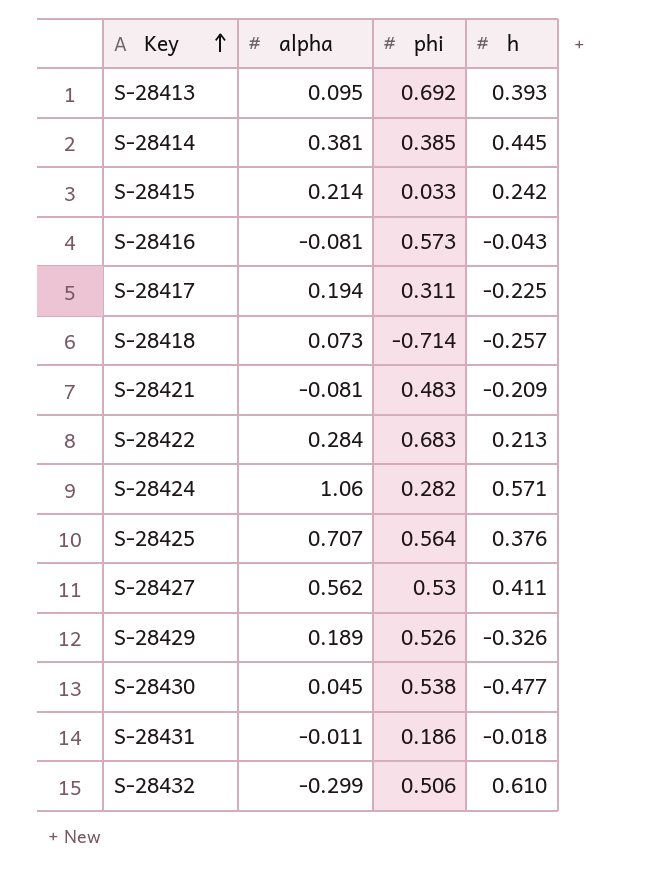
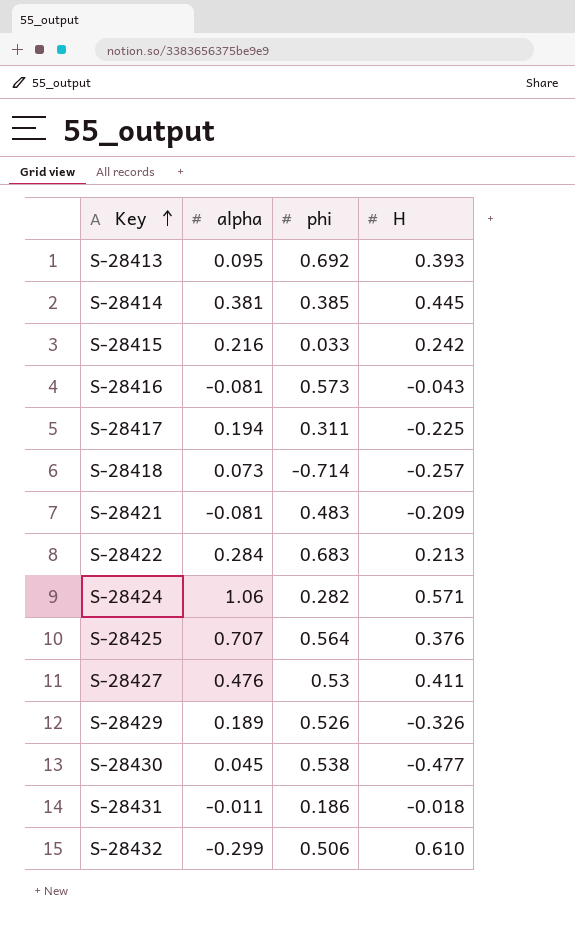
column name: h -> H
S-28415 | alpha: 0.214 -> 0.216
S-28427 | alpha: 0.562 -> 0.476

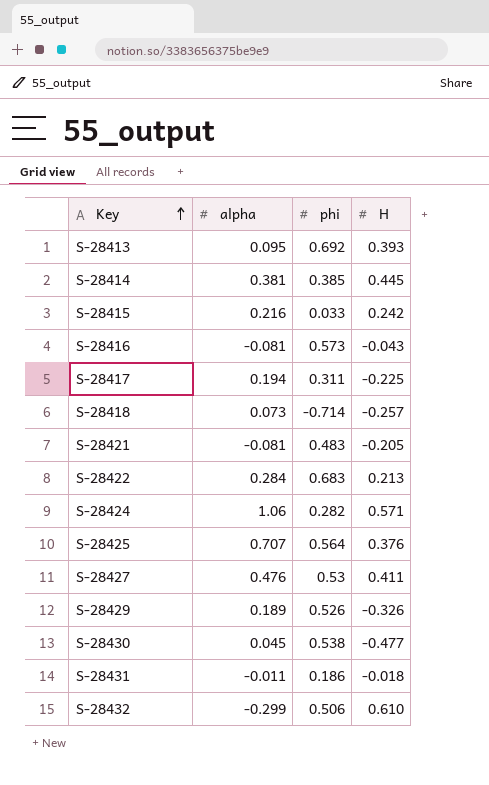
S-28421 | H: -0.209 -> -0.205

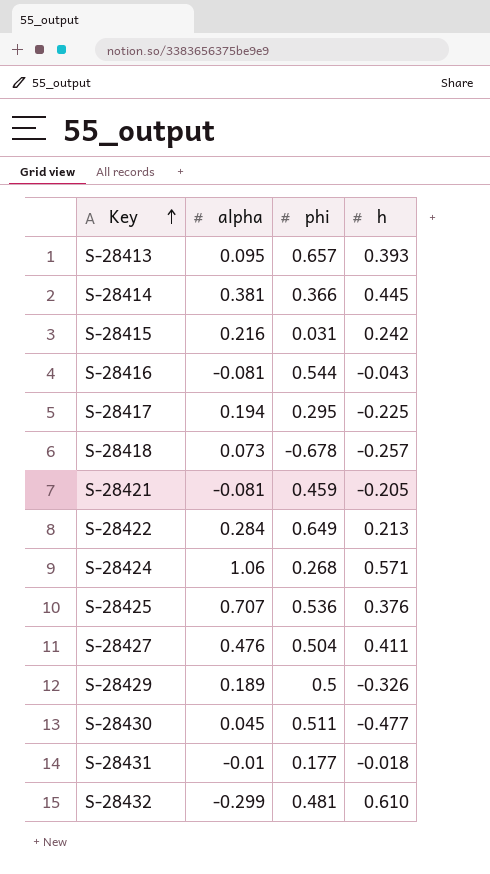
column name: H -> h
S-28413 | phi: 0.692 -> 0.657
S-28414 | phi: 0.385 -> 0.366
S-28415 | phi: 0.033 -> 0.031
S-28416 | phi: 0.573 -> 0.544
S-28417 | phi: 0.311 -> 0.295
S-28418 | phi: -0.714 -> -0.678
S-28421 | phi: 0.483 -> 0.459
S-28422 | phi: 0.683 -> 0.649
S-28424 | phi: 0.282 -> 0.268
S-28425 | phi: 0.564 -> 0.536
S-28427 | phi: 0.53 -> 0.504
S-28429 | phi: 0.526 -> 0.5
S-28430 | phi: 0.538 -> 0.511
S-28431 | alpha: -0.011 -> -0.01
S-28431 | phi: 0.186 -> 0.177
S-28432 | phi: 0.506 -> 0.481

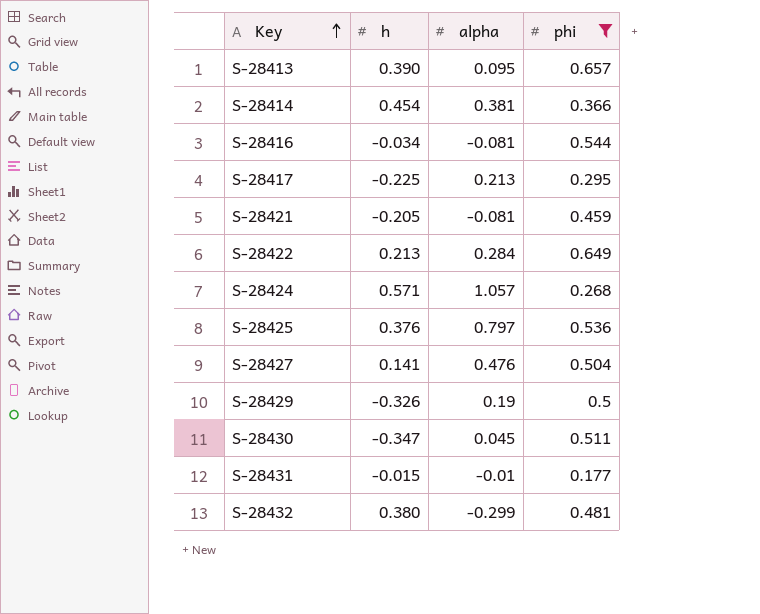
filter: none -> phi >= 0.177
column h | position: 4 -> 2
S-28413 | h: 0.393 -> 0.390
S-28414 | h: 0.445 -> 0.454
S-28416 | h: -0.043 -> -0.034
S-28417 | alpha: 0.194 -> 0.213
S-28424 | alpha: 1.06 -> 1.057
S-28425 | alpha: 0.707 -> 0.797
S-28427 | h: 0.411 -> 0.141
S-28429 | alpha: 0.189 -> 0.19
S-28430 | h: -0.477 -> -0.347
S-28431 | h: -0.018 -> -0.015
S-28432 | h: 0.610 -> 0.380

